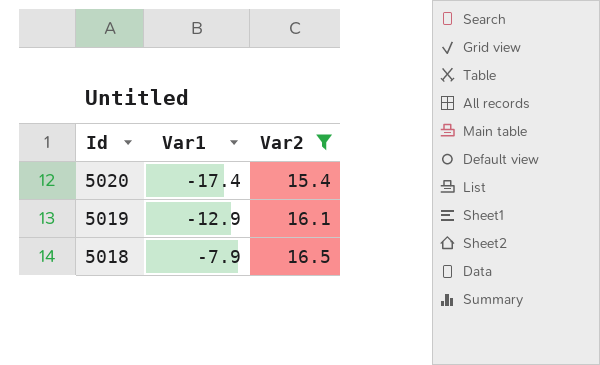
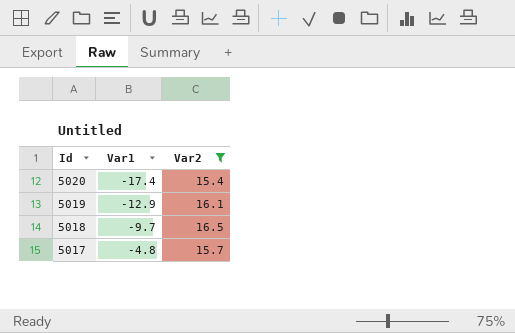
5018 | Var1: -7.9 -> -9.7
row 5017: none -> -4.8 | 15.7

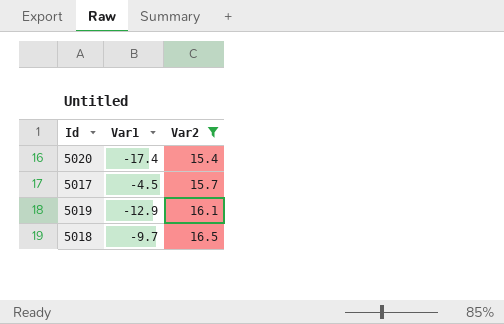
row order: Id descending -> Var2 ascending
5017 | Var1: -4.8 -> -4.5

